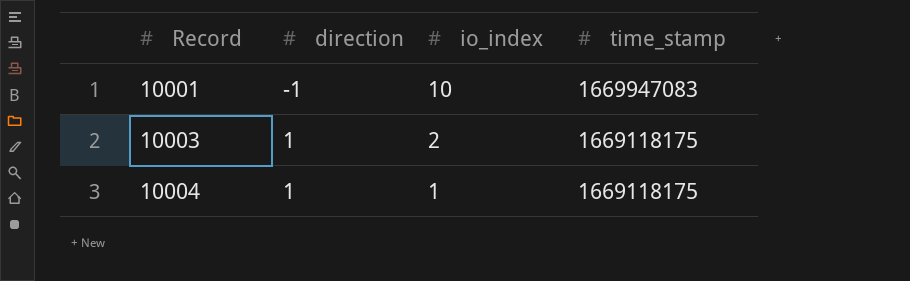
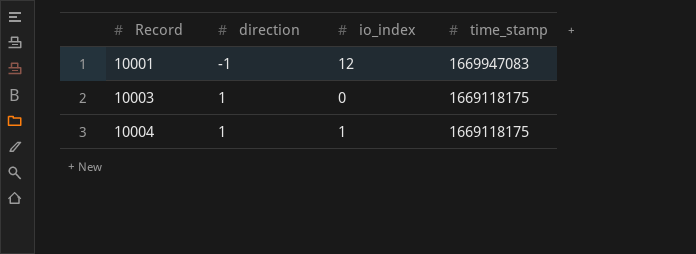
10001 | io_index: 10 -> 12
10003 | io_index: 2 -> 0

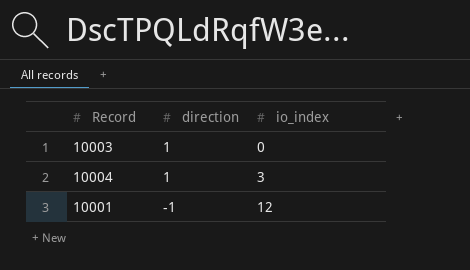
row order: Record ascending -> direction descending
column time_stamp | position: 4 -> none
10004 | io_index: 1 -> 3

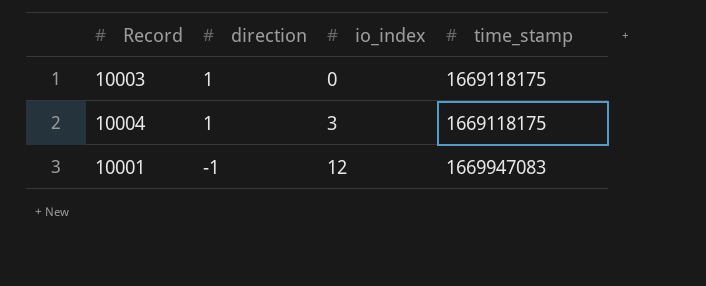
column time_stamp | position: none -> 4

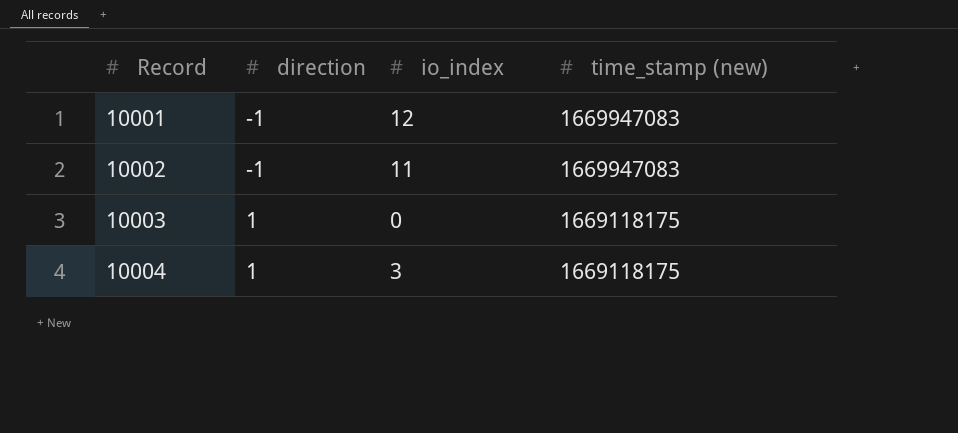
row order: direction descending -> Record ascending
column name: time_stamp -> time_stamp (new)
row 10002: none -> -1 | 11 | 1669947083

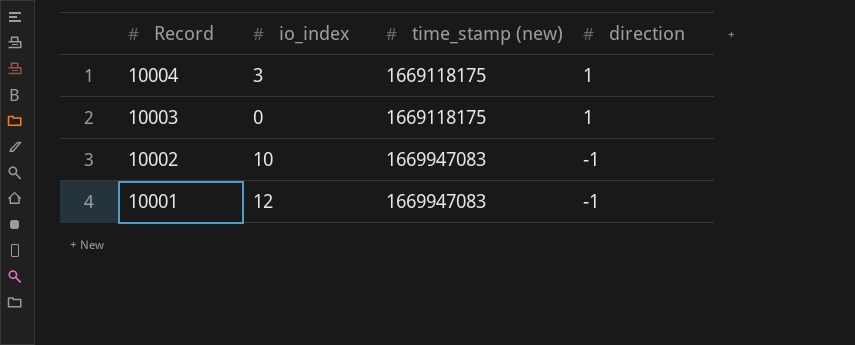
row order: Record ascending -> Record descending
column direction | position: 2 -> 4
10002 | io_index: 11 -> 10

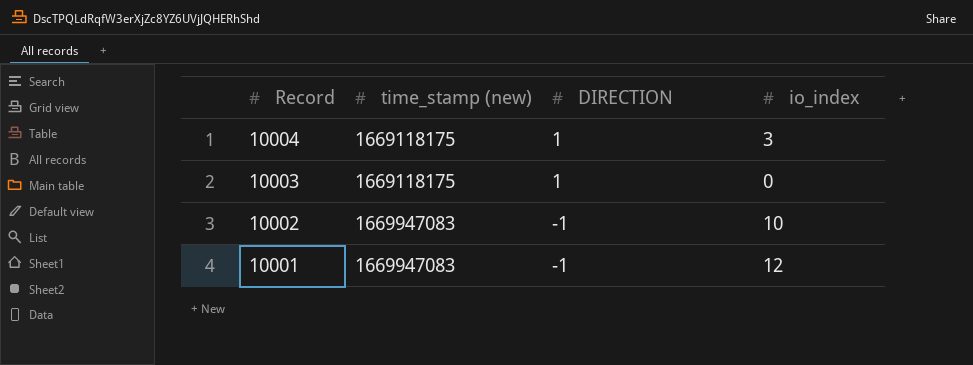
column name: direction -> DIRECTION
column io_index | position: 2 -> 4

